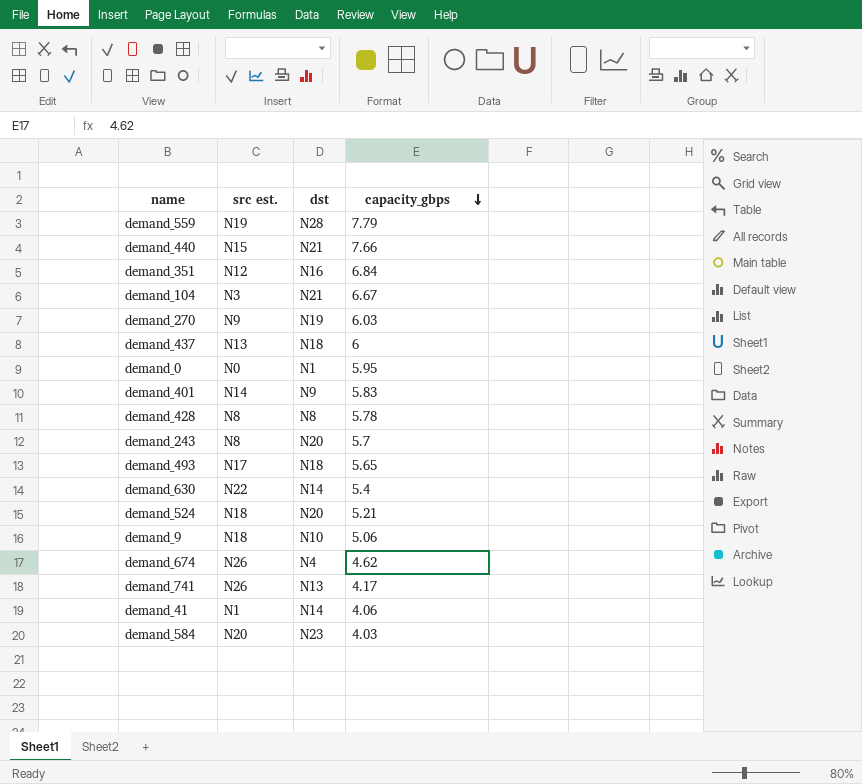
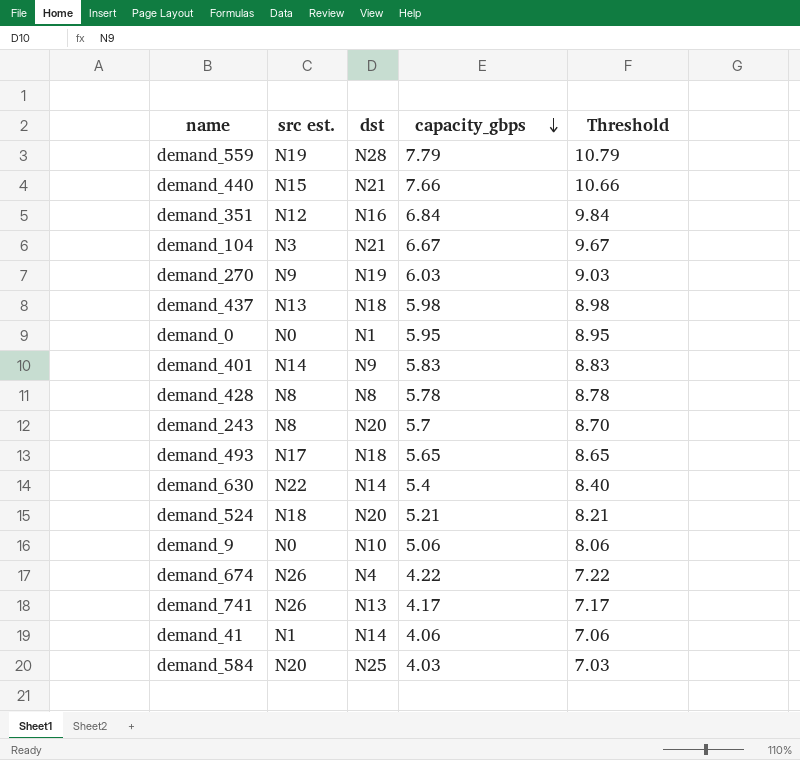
column Threshold | formula: none -> [capacity_gbps] + 3
demand_437 | capacity_gbps: 6 -> 5.98
demand_9 | src est.: N18 -> N0
demand_674 | capacity_gbps: 4.62 -> 4.22
demand_584 | dst: N23 -> N25

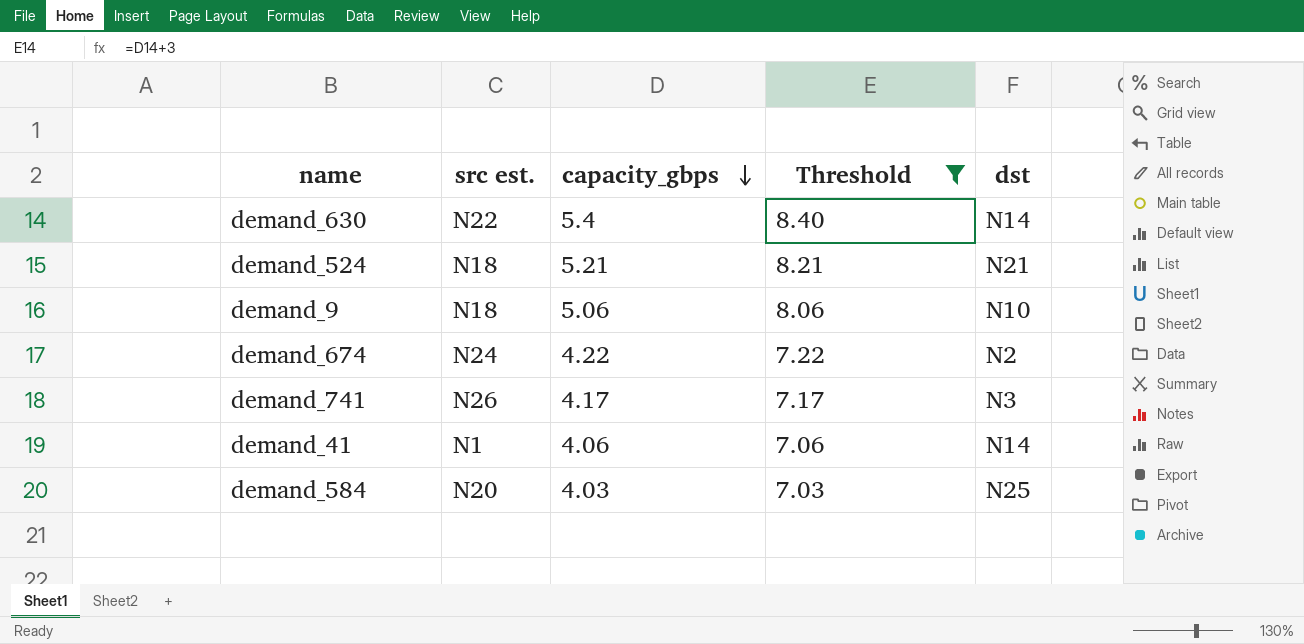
filter: none -> Threshold <= 8.40
column dst | position: 3 -> 5
demand_524 | dst: N20 -> N21
demand_9 | src est.: N0 -> N18
demand_674 | src est.: N26 -> N24
demand_674 | dst: N4 -> N2
demand_741 | dst: N13 -> N3

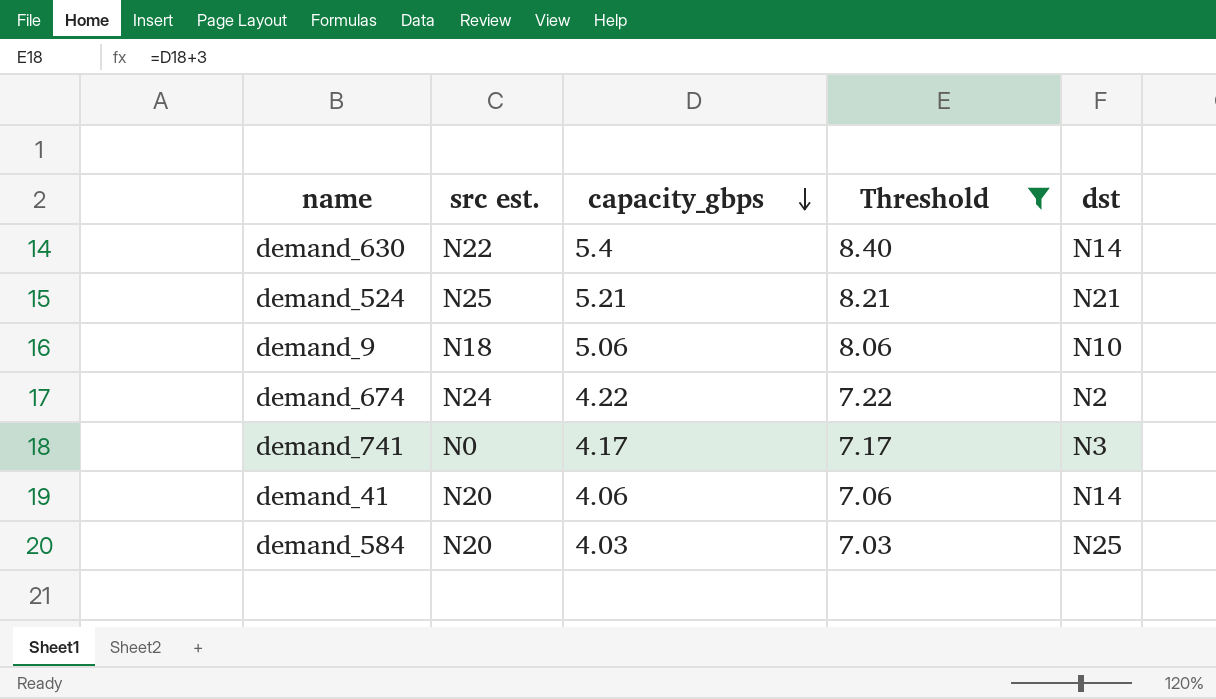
demand_524 | src est.: N18 -> N25
demand_741 | src est.: N26 -> N0
demand_41 | src est.: N1 -> N20

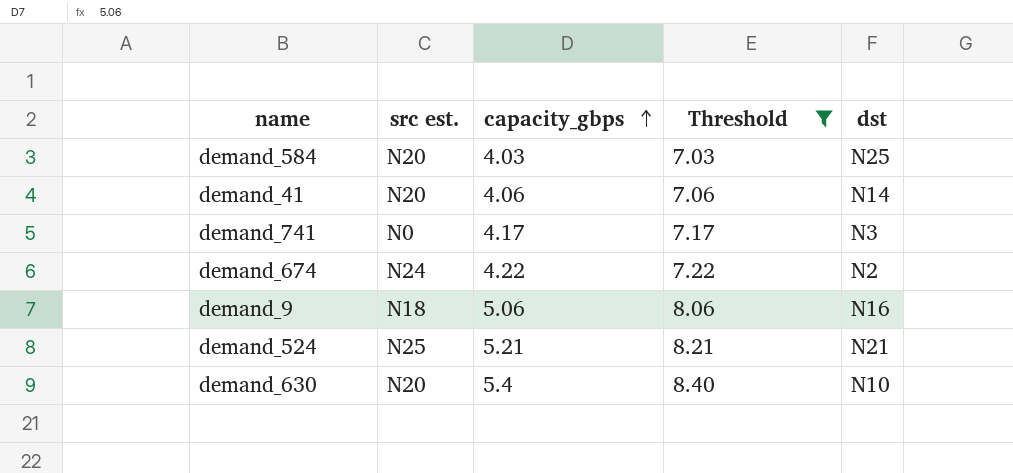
row order: capacity_gbps descending -> capacity_gbps ascending
demand_9 | dst: N10 -> N16
demand_630 | src est.: N22 -> N20
demand_630 | dst: N14 -> N10

